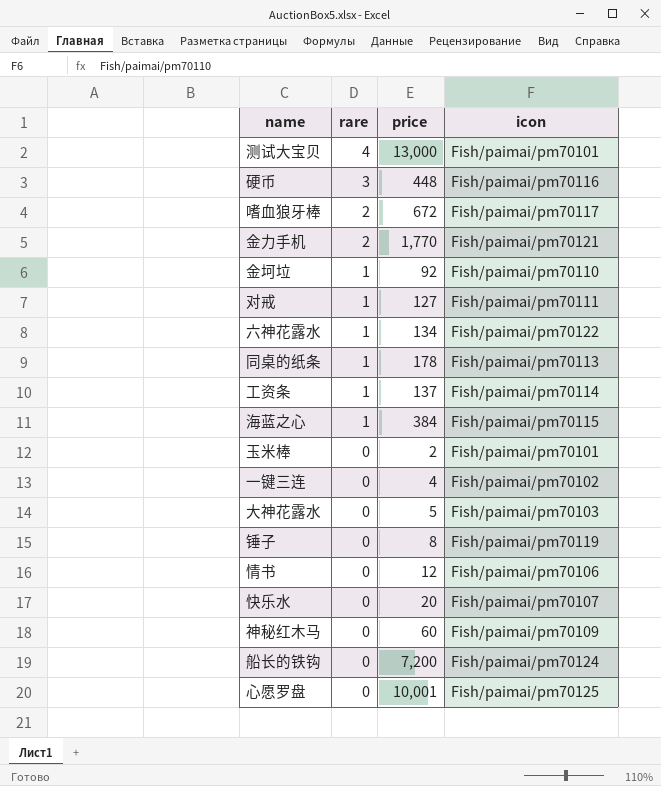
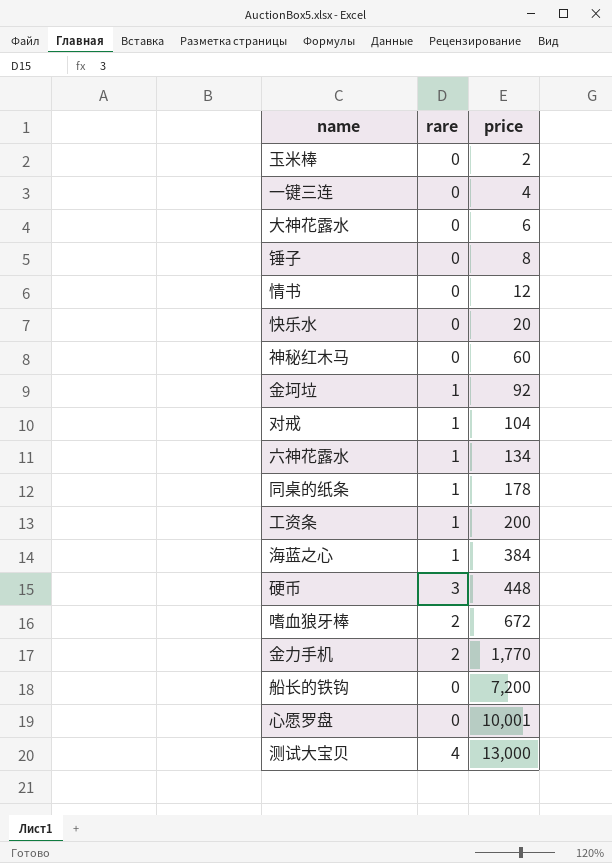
row order: rare descending -> price ascending
column icon | position: 4 -> none
大神花露水 | price: 5 -> 6
对戒 | price: 127 -> 104
工资条 | price: 137 -> 200

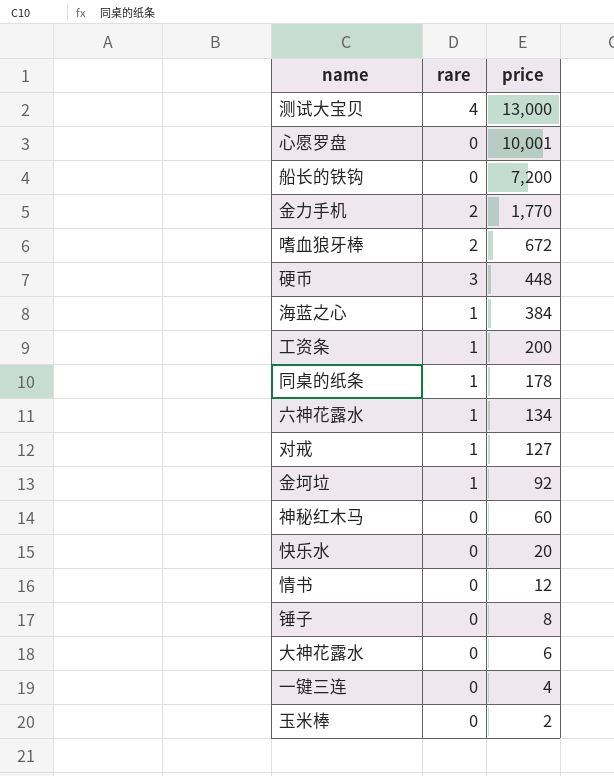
row order: price ascending -> price descending
对戒 | price: 104 -> 127

